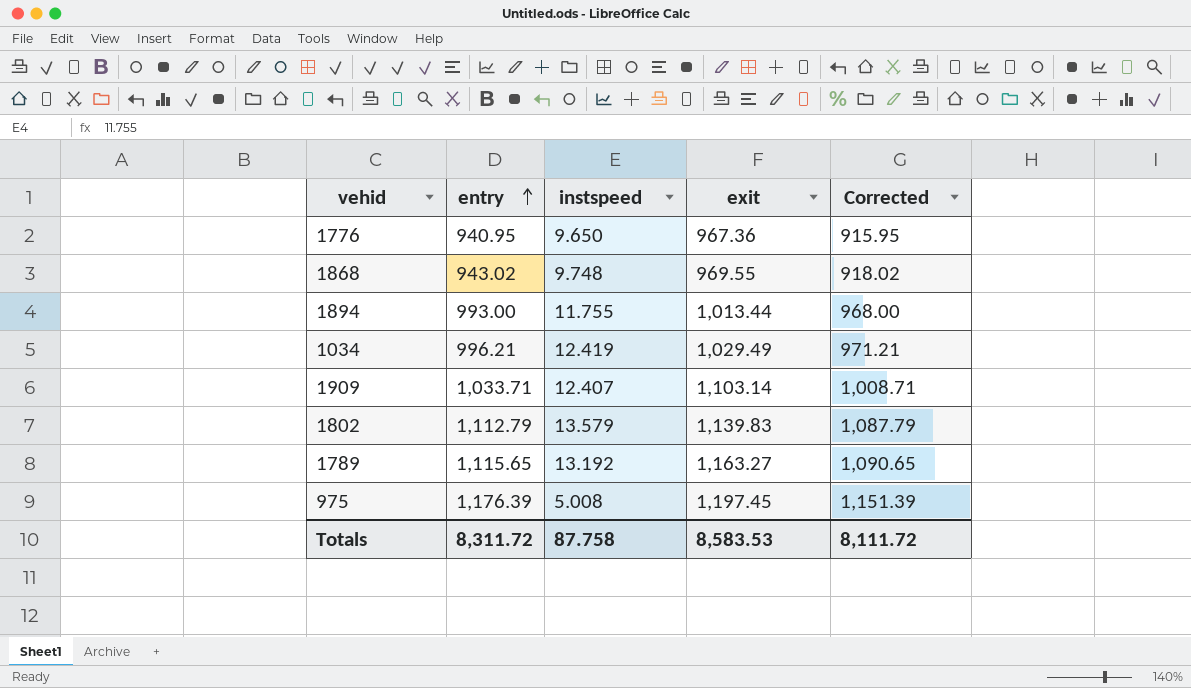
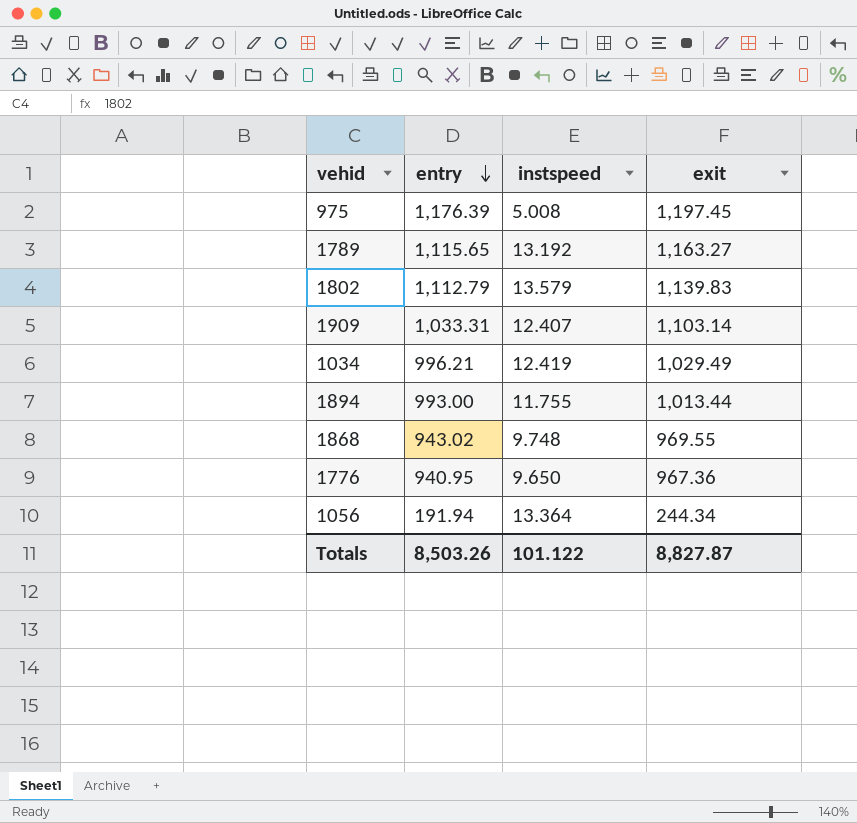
row order: entry ascending -> entry descending
column Corrected | formula: [entry] - 25 -> none
1909 | entry: 1,033.71 -> 1,033.31
row 1056: none -> 191.94 | 13.364 | 244.34
Totals | entry: 8,311.72 -> 8,503.26
Totals | instspeed: 87.758 -> 101.122
Totals | exit: 8,583.53 -> 8,827.87

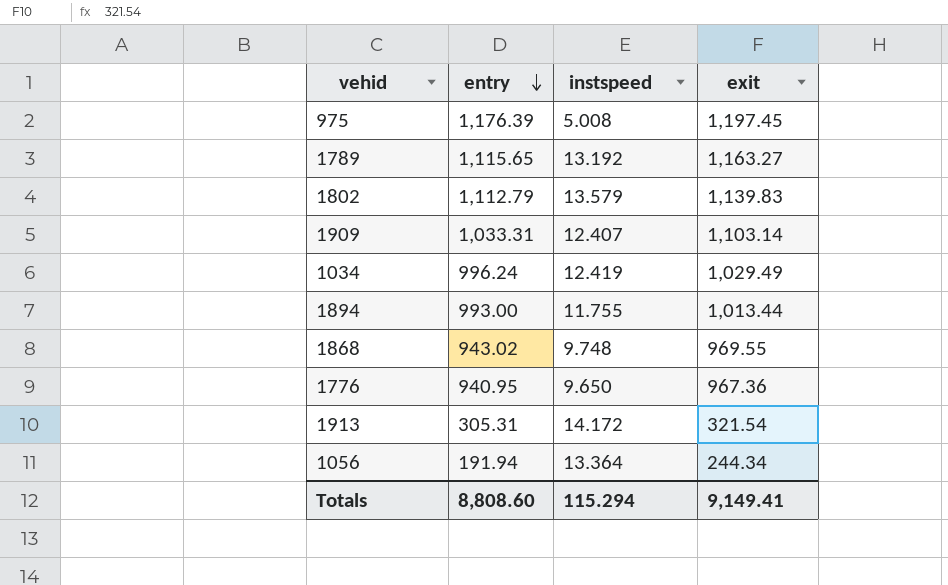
1034 | entry: 996.21 -> 996.24
row 1913: none -> 305.31 | 14.172 | 321.54
Totals | entry: 8,503.26 -> 8,808.60
Totals | instspeed: 101.122 -> 115.294
Totals | exit: 8,827.87 -> 9,149.41

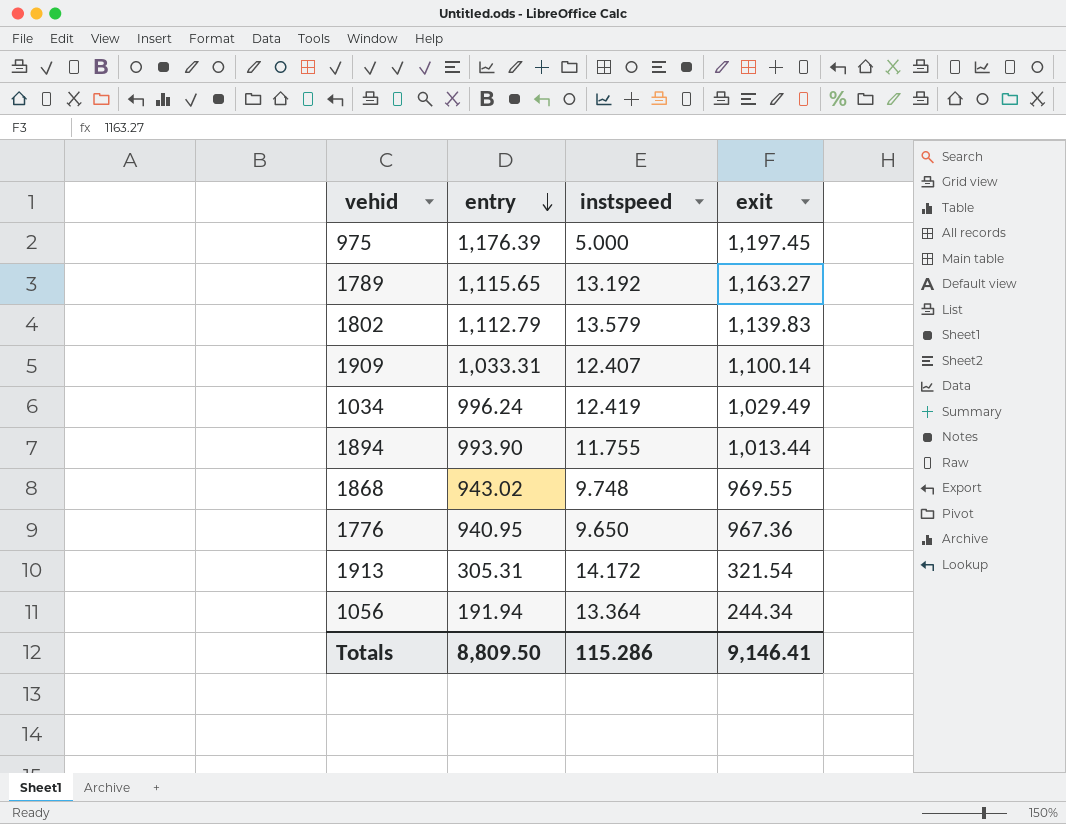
975 | instspeed: 5.008 -> 5.000
1909 | exit: 1,103.14 -> 1,100.14
1894 | entry: 993.00 -> 993.90
Totals | entry: 8,808.60 -> 8,809.50
Totals | instspeed: 115.294 -> 115.286
Totals | exit: 9,149.41 -> 9,146.41

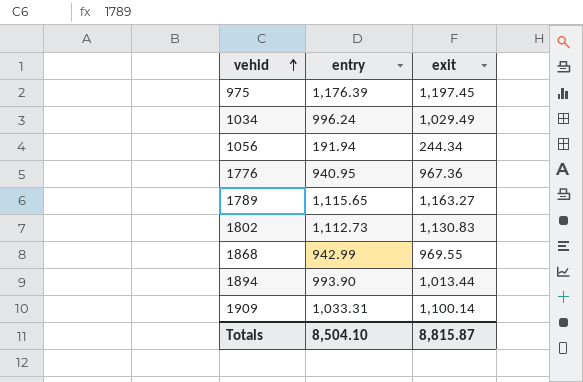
row order: entry descending -> vehid ascending
column instspeed | position: 3 -> none
row 1913: 305.31 | 14.172 | 321.54 -> none
1802 | entry: 1,112.79 -> 1,112.73
1802 | exit: 1,139.83 -> 1,130.83
1868 | entry: 943.02 -> 942.99
Totals | entry: 8,809.50 -> 8,504.10
Totals | exit: 9,146.41 -> 8,815.87

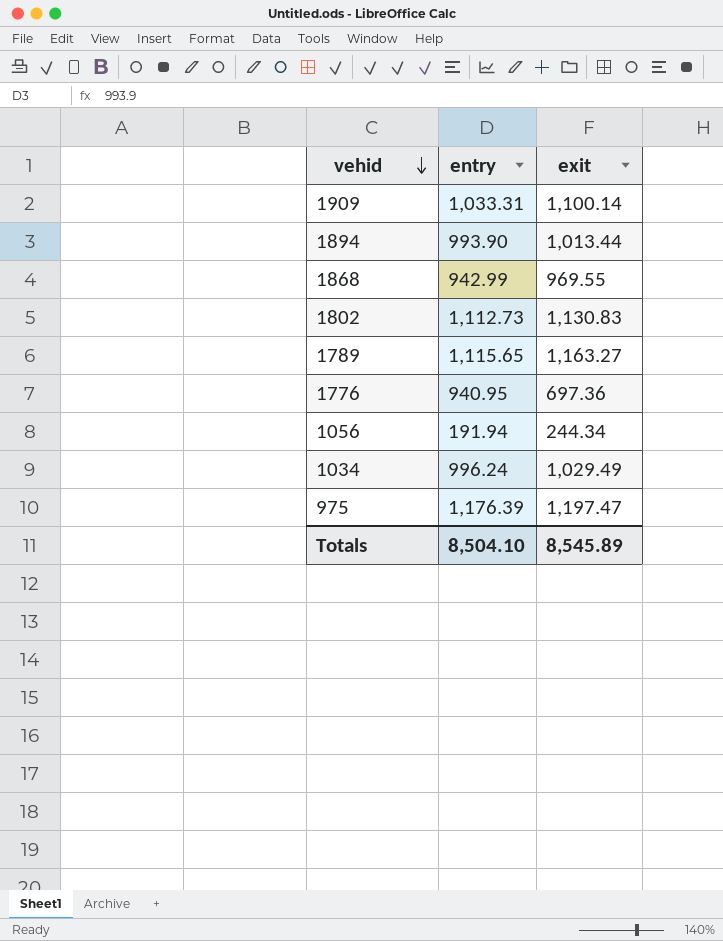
row order: vehid ascending -> vehid descending
1776 | exit: 967.36 -> 697.36
975 | exit: 1,197.45 -> 1,197.47
Totals | exit: 8,815.87 -> 8,545.89

